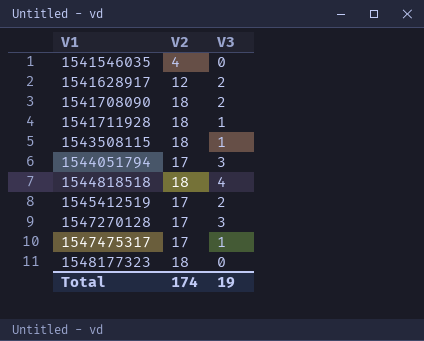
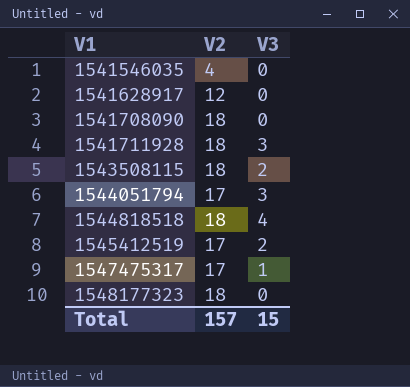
row 1547270128: 17 | 3 -> none
1541628917 | V3: 2 -> 0
1541708090 | V3: 2 -> 0
1541711928 | V3: 1 -> 3
1543508115 | V3: 1 -> 2
Total | V2: 174 -> 157
Total | V3: 19 -> 15

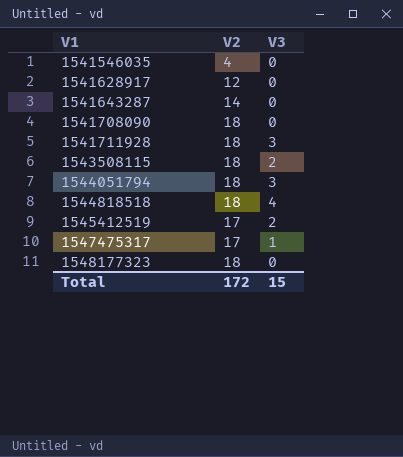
row 1541643287: none -> 14 | 0
1544051794 | V2: 17 -> 18
Total | V2: 157 -> 172

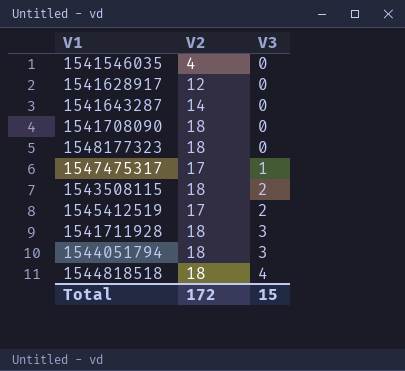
row order: V1 ascending -> V3 ascending

